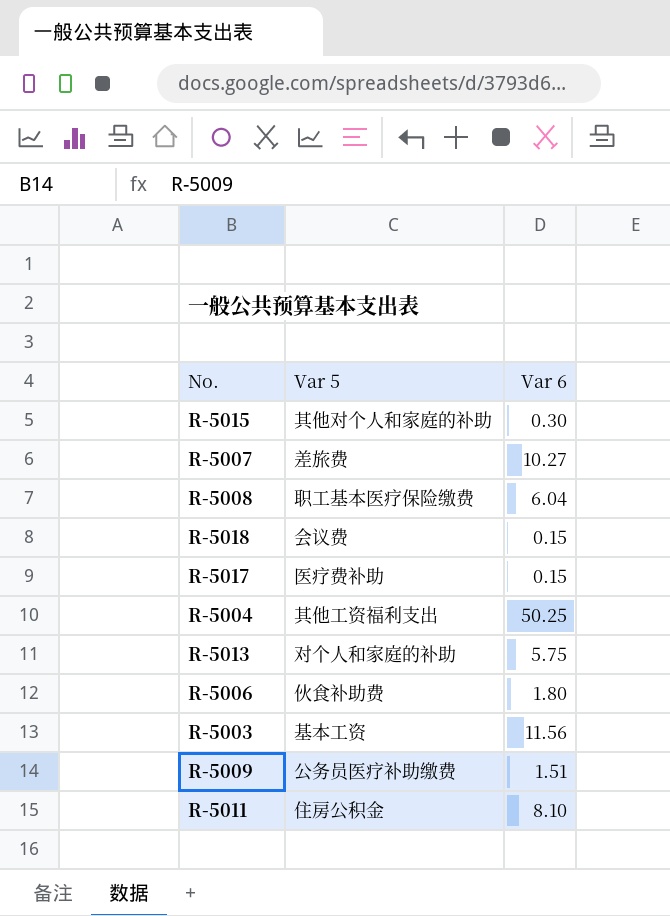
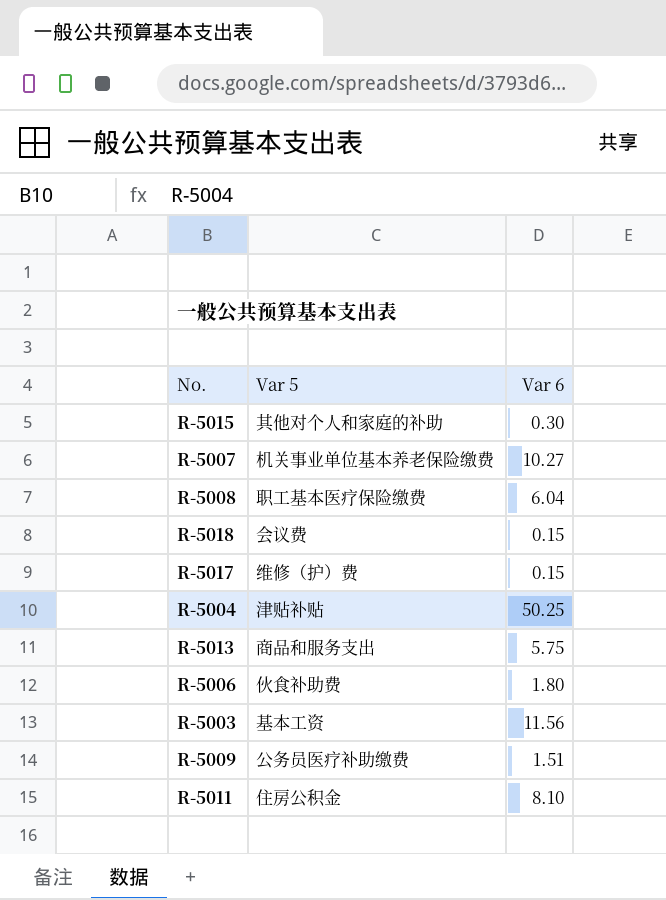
R-5007 | Var 5: 差旅费 -> 机关事业单位基本养老保险缴费
R-5017 | Var 5: 医疗费补助 -> 维修（护）费
R-5004 | Var 5: 其他工资福利支出 -> 津贴补贴
R-5013 | Var 5: 对个人和家庭的补助 -> 商品和服务支出

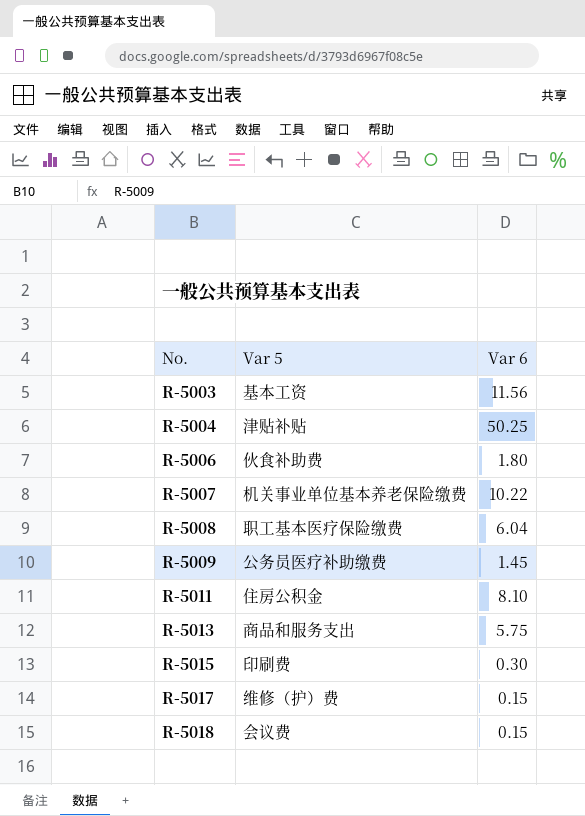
row order: none -> No. ascending
R-5007 | Var 6: 10.27 -> 10.22
R-5009 | Var 6: 1.51 -> 1.45
R-5015 | Var 5: 其他对个人和家庭的补助 -> 印刷费

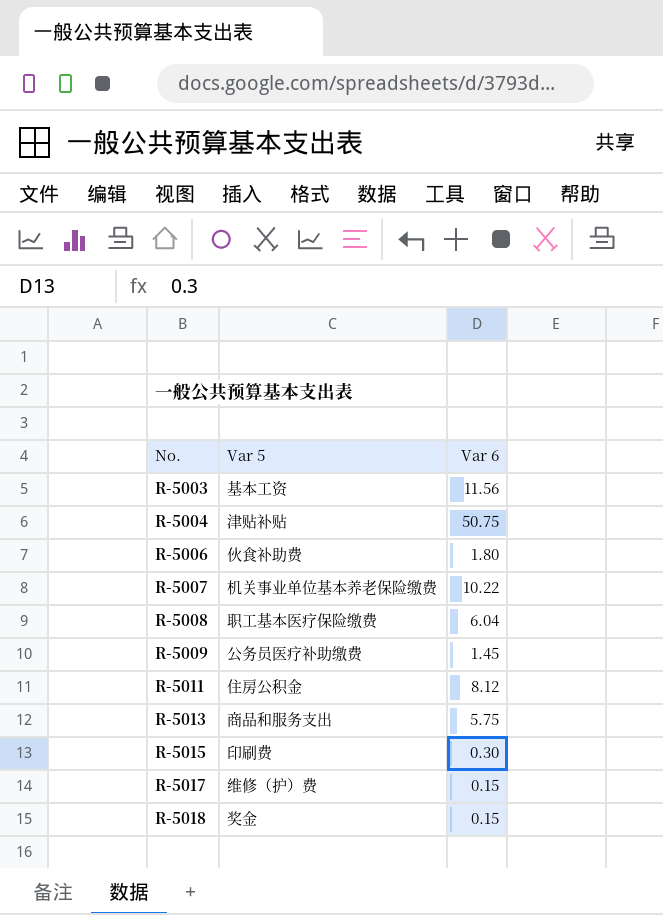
R-5004 | Var 6: 50.25 -> 50.75
R-5011 | Var 6: 8.10 -> 8.12
R-5018 | Var 5: 会议费 -> 奖金

